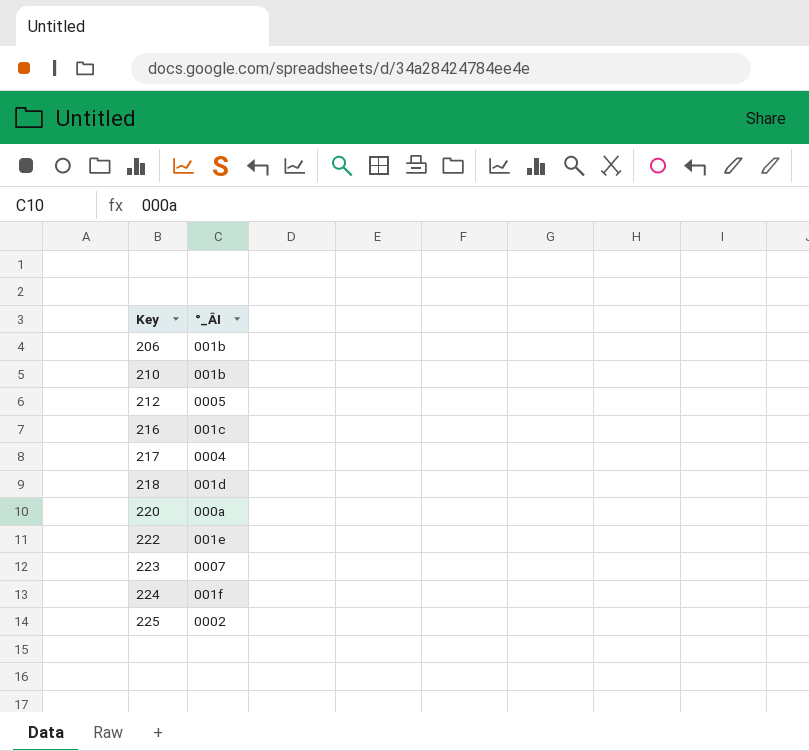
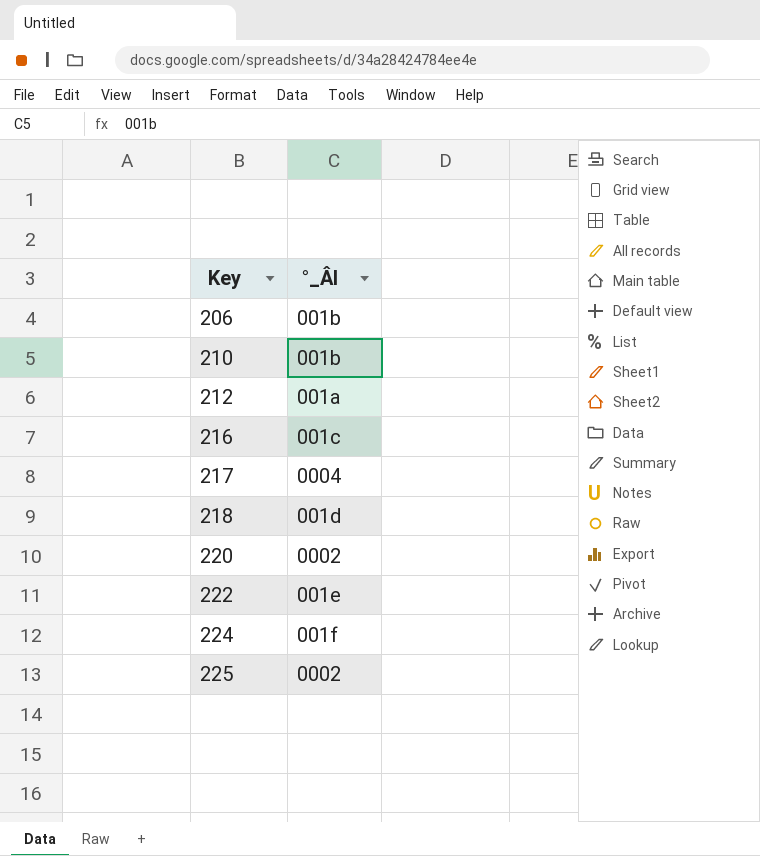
row 223: 0007 -> none
212 | °_ÂI: 0005 -> 001a
220 | °_ÂI: 000a -> 0002

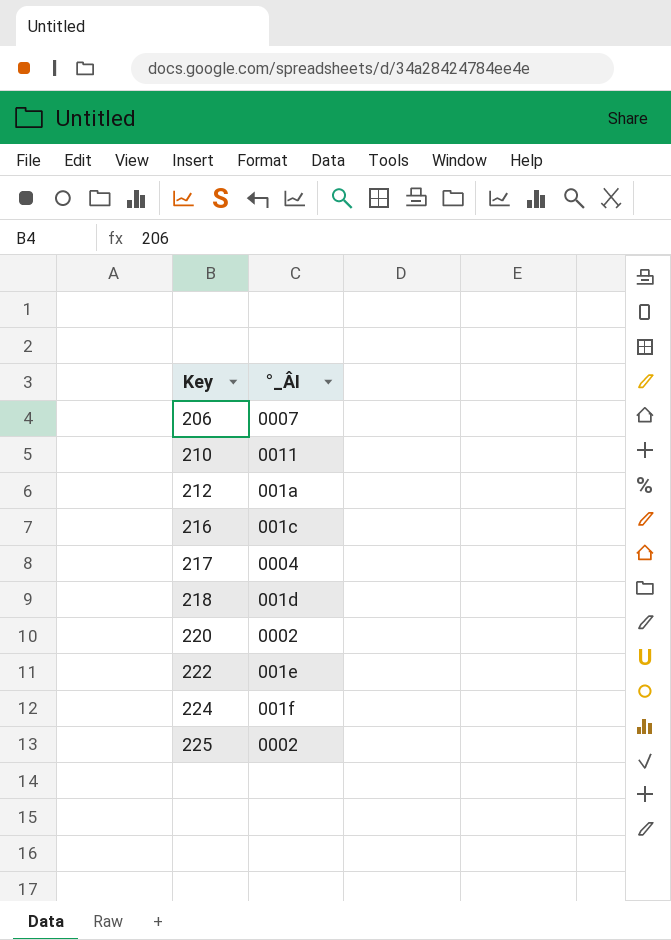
206 | °_ÂI: 001b -> 0007
210 | °_ÂI: 001b -> 0011

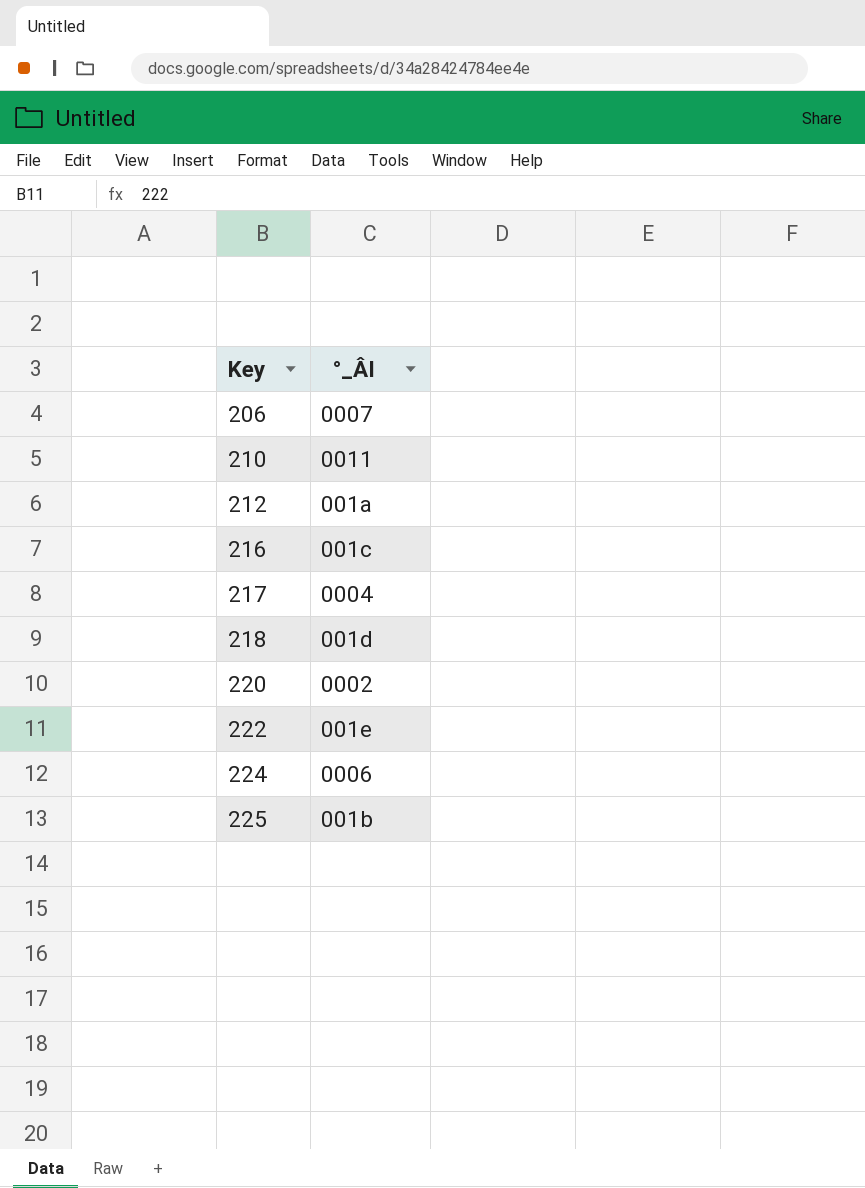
224 | °_ÂI: 001f -> 0006
225 | °_ÂI: 0002 -> 001b

